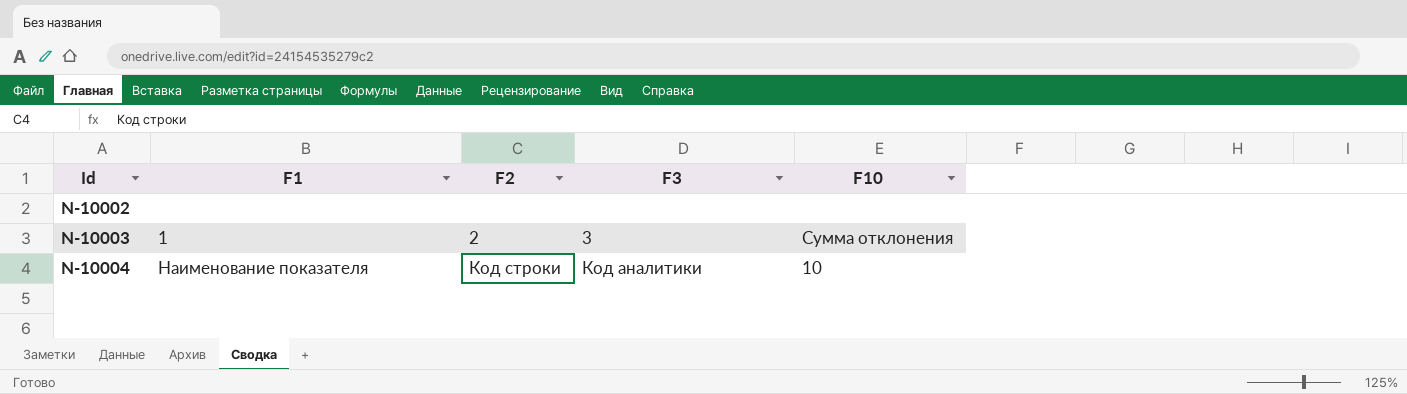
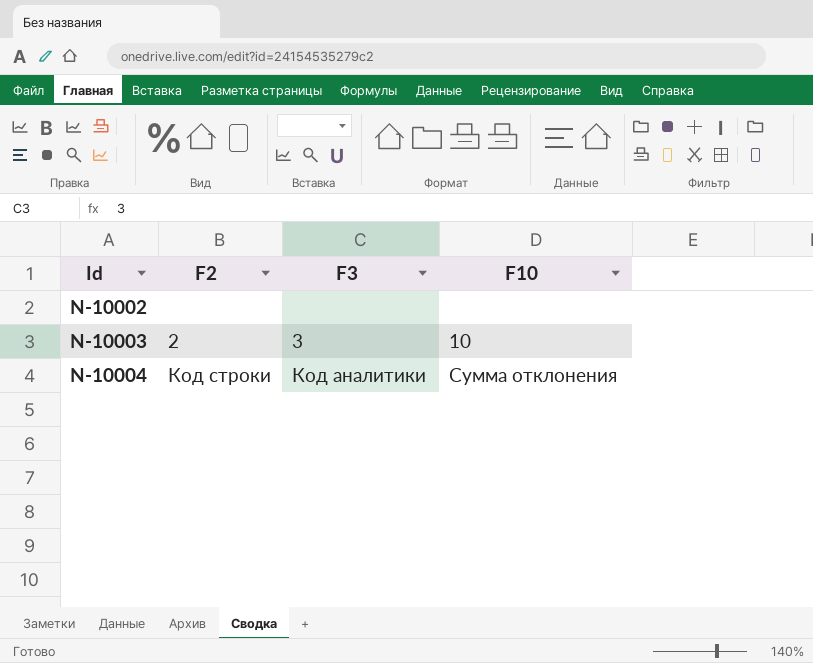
column F1 | position: 2 -> none
N-10003 | F10: Сумма отклонения -> 10
N-10004 | F10: 10 -> Сумма отклонения

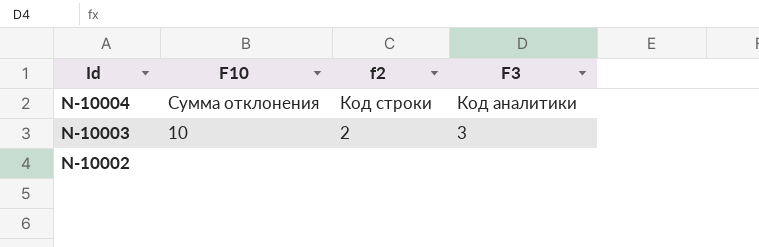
row order: Id ascending -> Id descending
column F10 | position: 4 -> 2
column name: F2 -> f2

